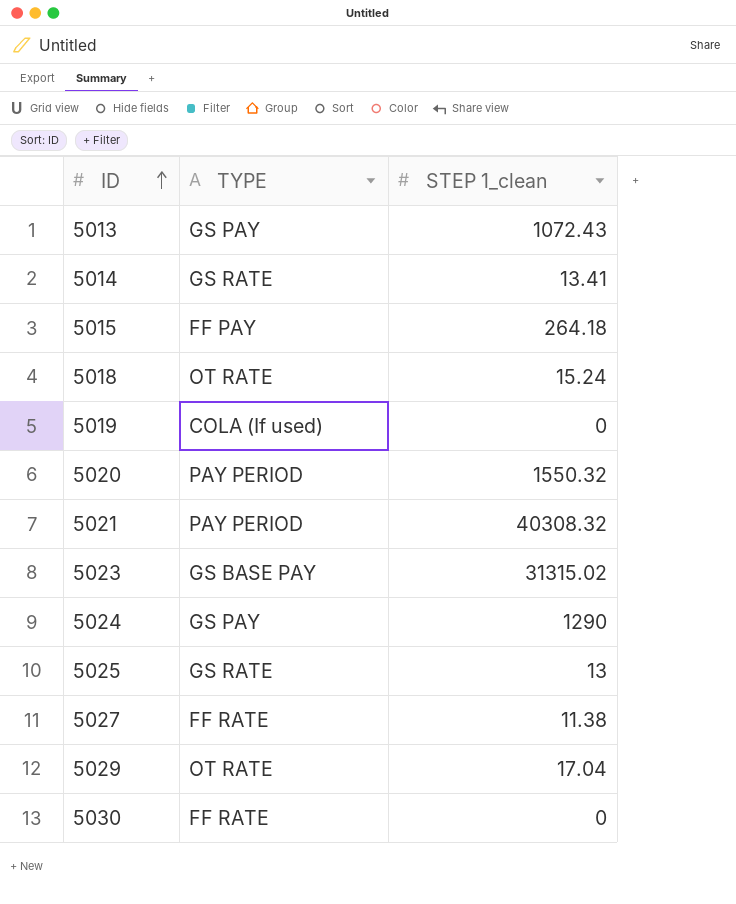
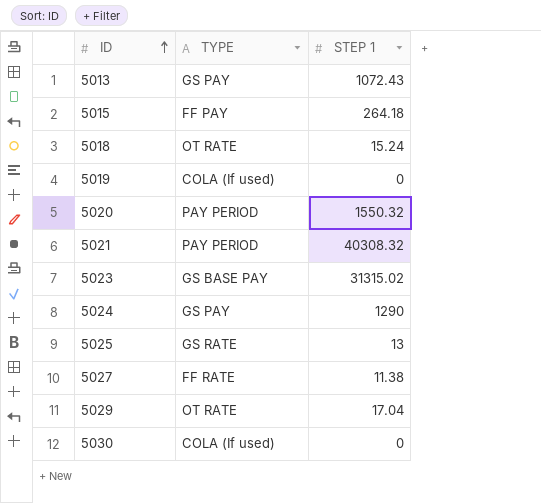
column name: STEP 1_clean -> STEP 1
row 5014: GS RATE | 13.41 -> none
5030 | TYPE: FF RATE -> COLA (If used)

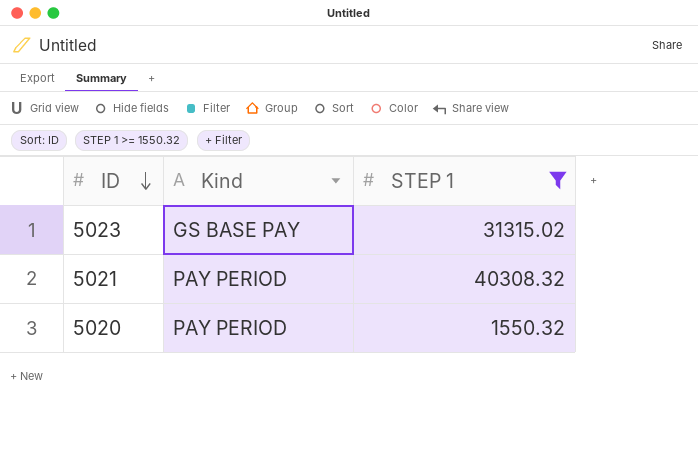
filter: none -> STEP 1 >= 1550.32
row order: ID ascending -> ID descending
column name: TYPE -> Kind

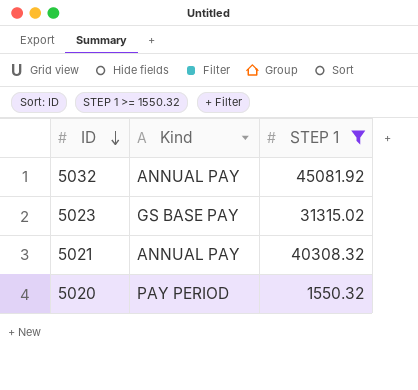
row 5032: none -> ANNUAL PAY | 45081.92
5021 | Kind: PAY PERIOD -> ANNUAL PAY

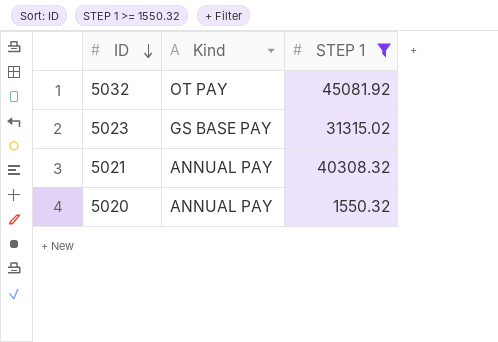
5032 | Kind: ANNUAL PAY -> OT PAY
5020 | Kind: PAY PERIOD -> ANNUAL PAY

